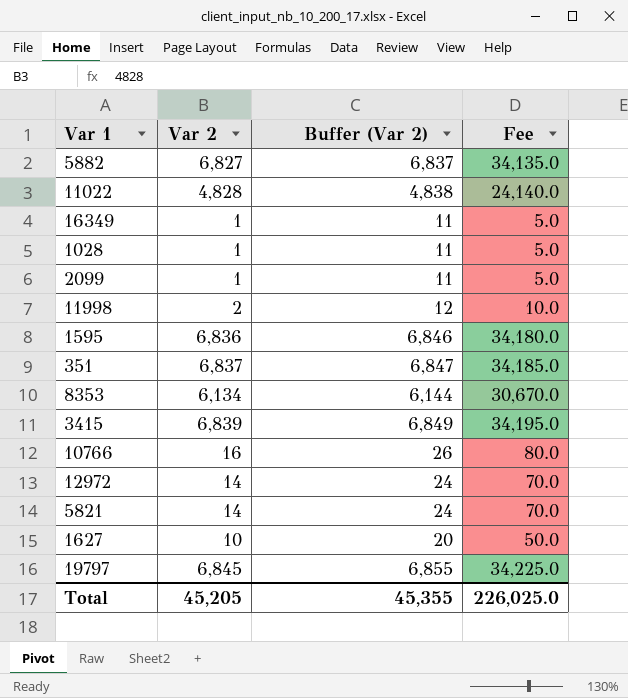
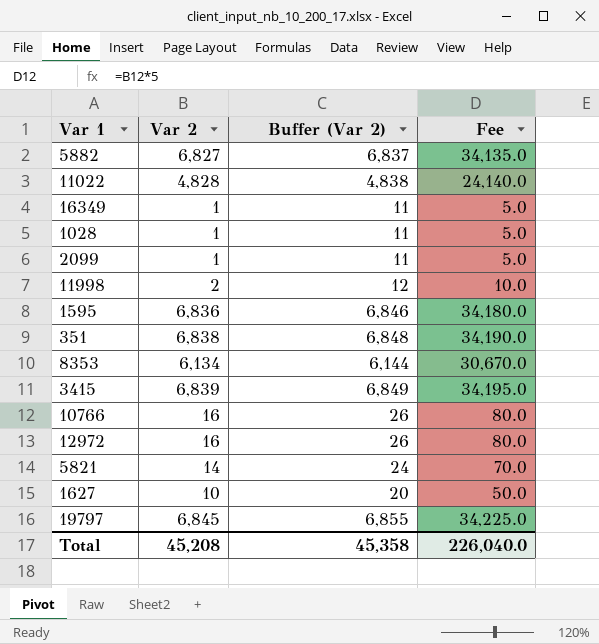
351 | Var 2: 6,837 -> 6,838
351 | Buffer (Var 2): 6,847 -> 6,848
351 | Fee: 34,185.0 -> 34,190.0
12972 | Var 2: 14 -> 16
12972 | Buffer (Var 2): 24 -> 26
12972 | Fee: 70.0 -> 80.0
Total | Var 2: 45,205 -> 45,208
Total | Buffer (Var 2): 45,355 -> 45,358
Total | Fee: 226,025.0 -> 226,040.0

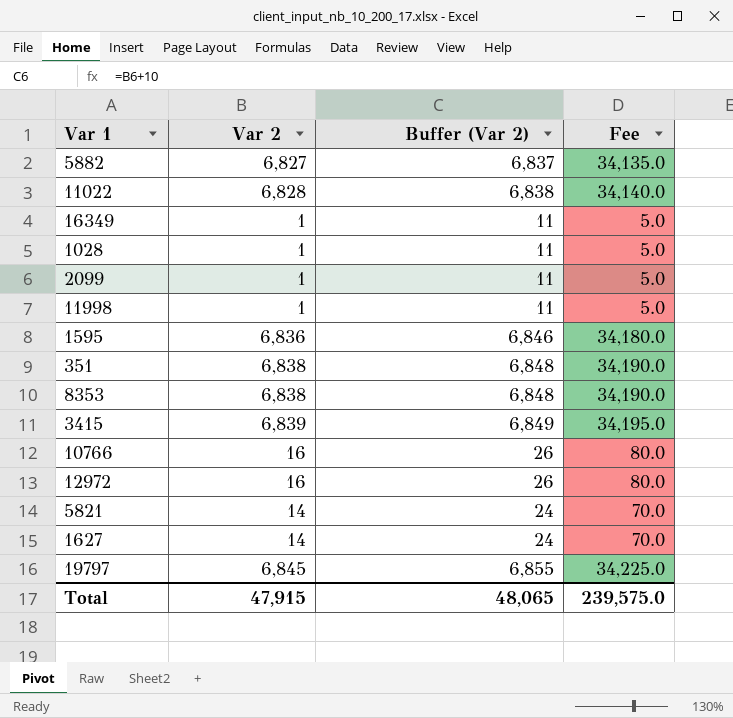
11022 | Var 2: 4,828 -> 6,828
11022 | Buffer (Var 2): 4,838 -> 6,838
11022 | Fee: 24,140.0 -> 34,140.0
11998 | Var 2: 2 -> 1
11998 | Buffer (Var 2): 12 -> 11
11998 | Fee: 10.0 -> 5.0
8353 | Var 2: 6,134 -> 6,838
8353 | Buffer (Var 2): 6,144 -> 6,848
8353 | Fee: 30,670.0 -> 34,190.0
1627 | Var 2: 10 -> 14
1627 | Buffer (Var 2): 20 -> 24
1627 | Fee: 50.0 -> 70.0
Total | Var 2: 45,208 -> 47,915
Total | Buffer (Var 2): 45,358 -> 48,065
Total | Fee: 226,040.0 -> 239,575.0

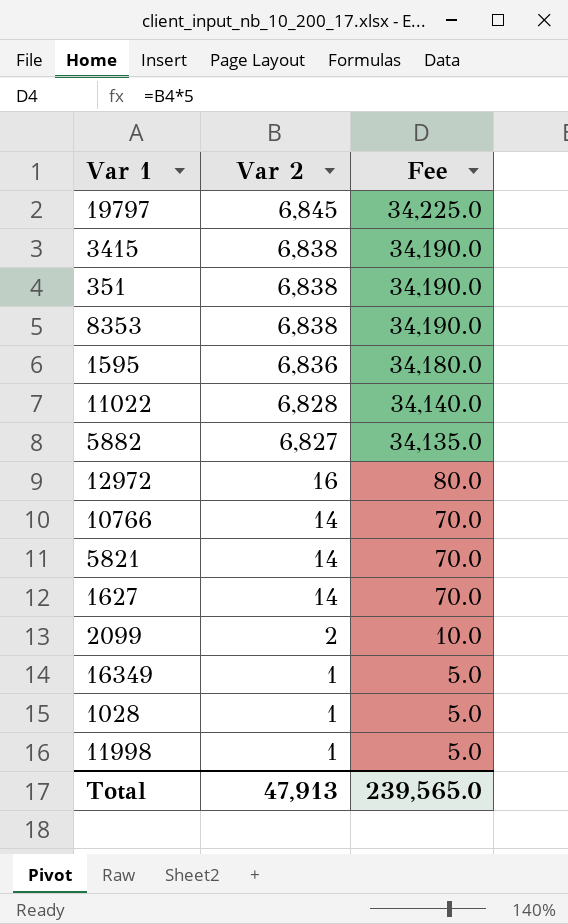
row order: none -> Var 2 descending
column Buffer (Var 2) | formula: [Var 2] + 10 -> none
3415 | Var 2: 6,839 -> 6,838
3415 | Fee: 34,195.0 -> 34,190.0
10766 | Var 2: 16 -> 14
10766 | Fee: 80.0 -> 70.0
2099 | Var 2: 1 -> 2
2099 | Fee: 5.0 -> 10.0
Total | Var 2: 47,915 -> 47,913
Total | Fee: 239,575.0 -> 239,565.0

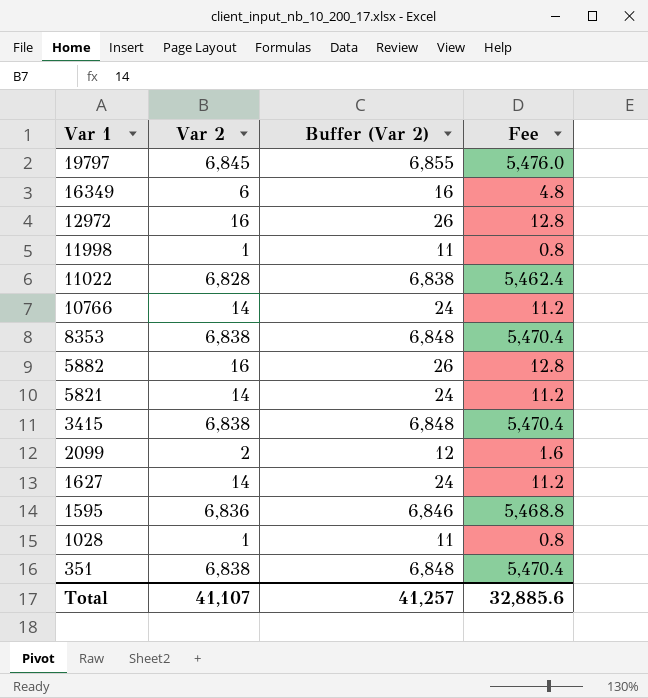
row order: Var 2 descending -> Var 1 descending
column Buffer (Var 2) | formula: none -> [Var 2] + 10
column Fee | formula: [Var 2] * 5 -> [Var 2] * 0.8
16349 | Var 2: 1 -> 6
5882 | Var 2: 6,827 -> 16
Total | Var 2: 47,913 -> 41,107
Total | Fee: 239,565.0 -> 32,885.6

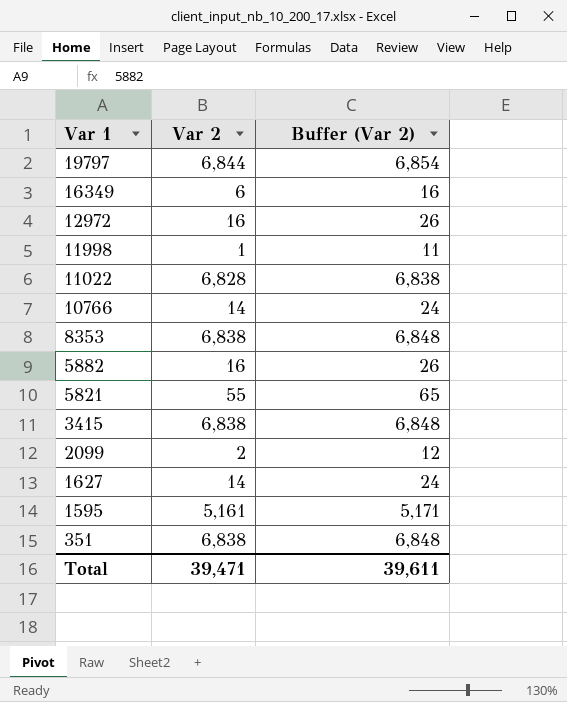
column Fee | formula: [Var 2] * 0.8 -> none
row 1028: 1 | 11 | 0.8 -> none
19797 | Var 2: 6,845 -> 6,844
19797 | Buffer (Var 2): 6,855 -> 6,854
5821 | Var 2: 14 -> 55
5821 | Buffer (Var 2): 24 -> 65
1595 | Var 2: 6,836 -> 5,161
1595 | Buffer (Var 2): 6,846 -> 5,171
Total | Var 2: 41,107 -> 39,471
Total | Buffer (Var 2): 41,257 -> 39,611

